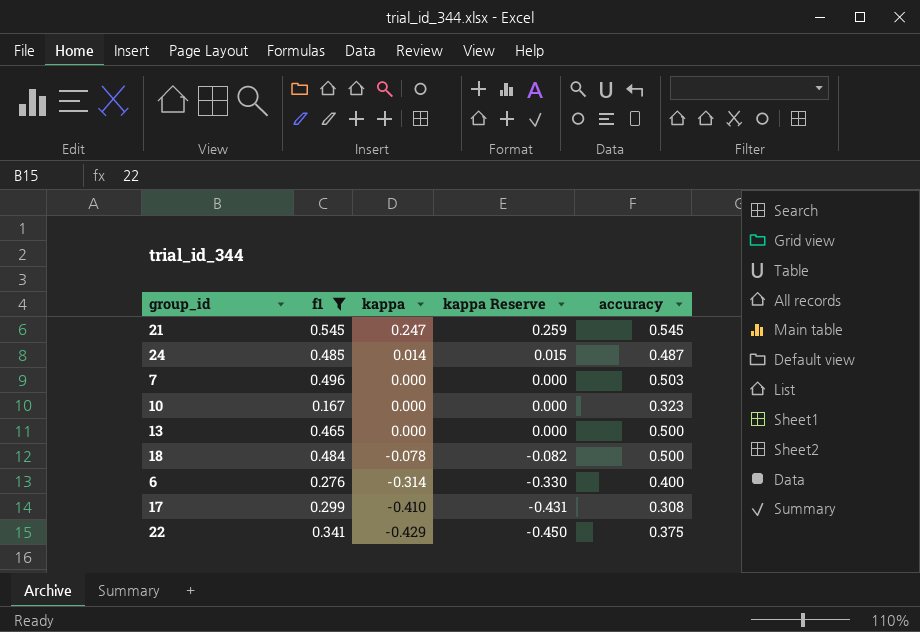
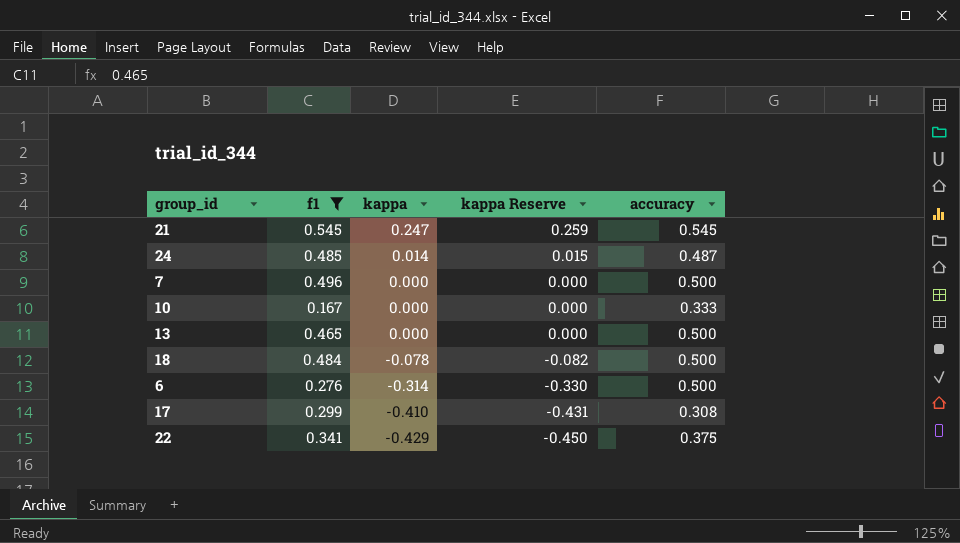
7 | accuracy: 0.503 -> 0.500
10 | accuracy: 0.323 -> 0.333
6 | accuracy: 0.400 -> 0.500

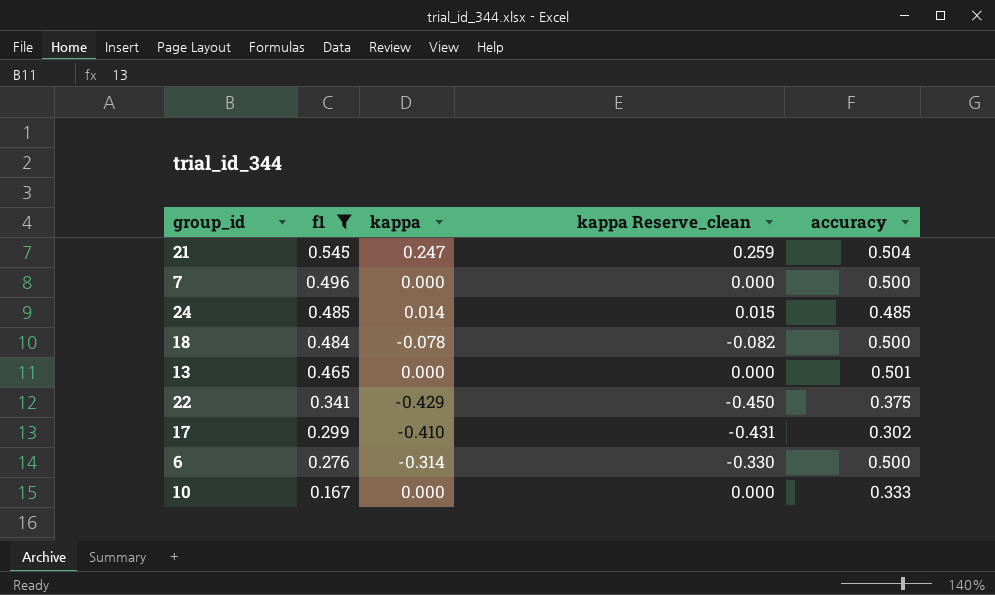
row order: kappa descending -> f1 descending
column name: kappa Reserve -> kappa Reserve_clean
21 | accuracy: 0.545 -> 0.504
24 | accuracy: 0.487 -> 0.485
13 | accuracy: 0.500 -> 0.501
17 | accuracy: 0.308 -> 0.302

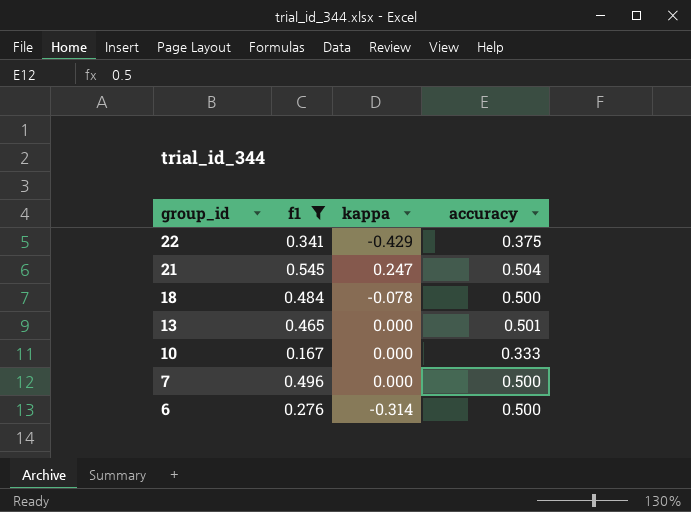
row order: f1 descending -> group_id descending
column kappa Reserve_clean | formula: [kappa] * 1.05 -> none
row 24: 0.485 | 0.014 | 0.015 | 0.485 -> none
row 17: 0.299 | -0.410 | -0.431 | 0.302 -> none

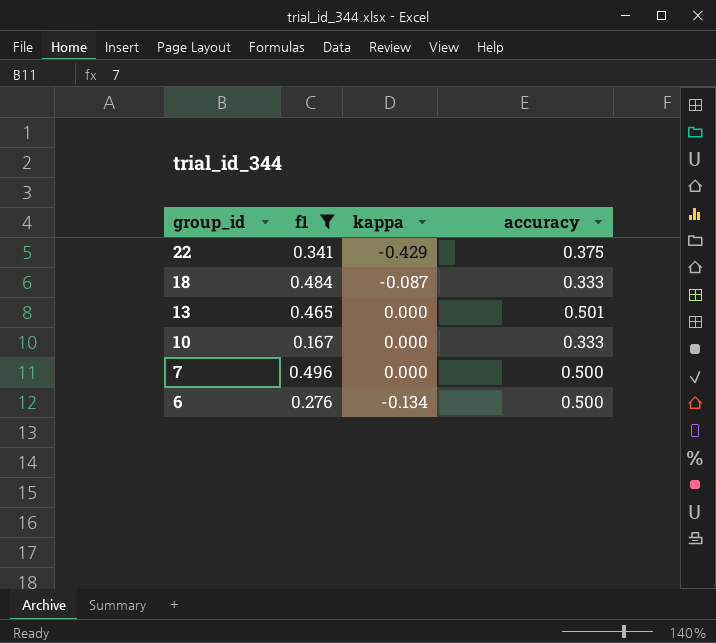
row 21: 0.545 | 0.247 | 0.504 -> none
18 | kappa: -0.078 -> -0.087
18 | accuracy: 0.500 -> 0.333
6 | kappa: -0.314 -> -0.134

